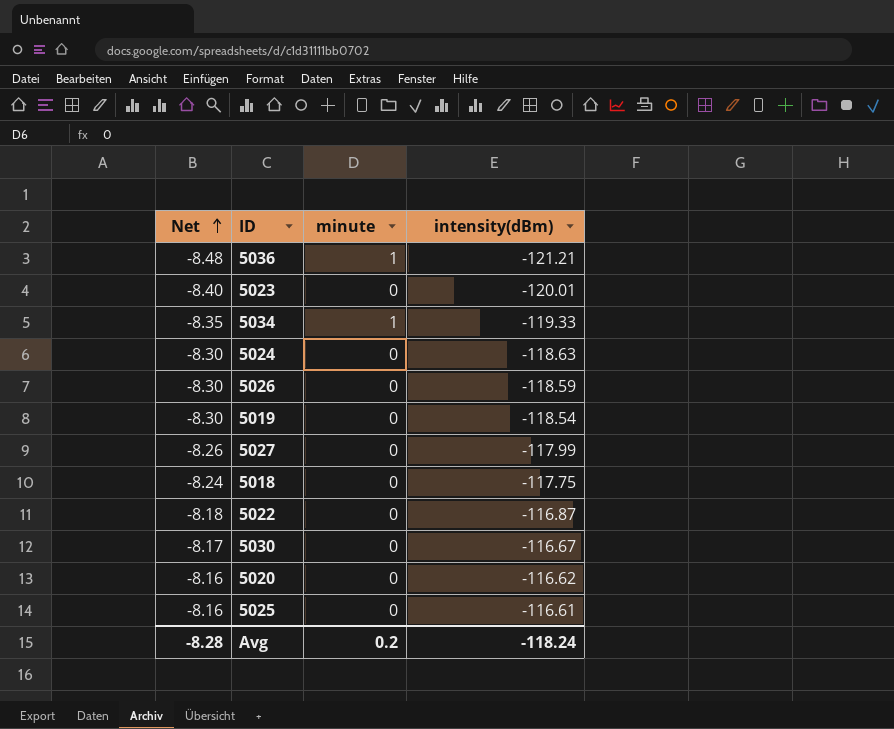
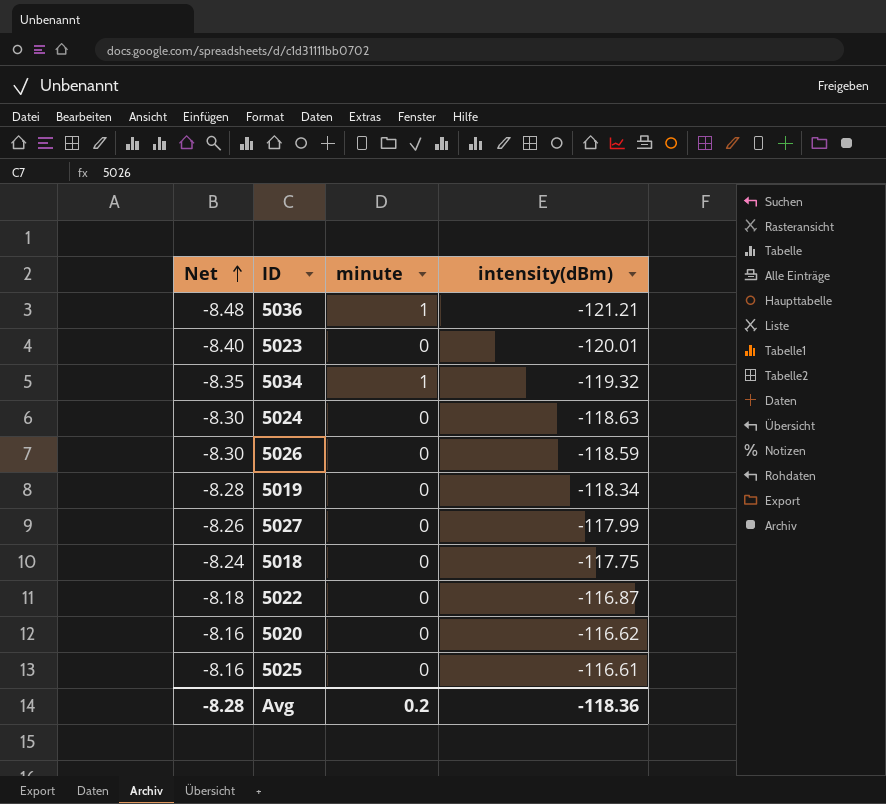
row 5030: -8.17 | 0 | -116.67 -> none
5034 | intensity(dBm): -119.33 -> -119.32
5019 | Net: -8.30 -> -8.28
5019 | intensity(dBm): -118.54 -> -118.34
Avg | intensity(dBm): -118.24 -> -118.36

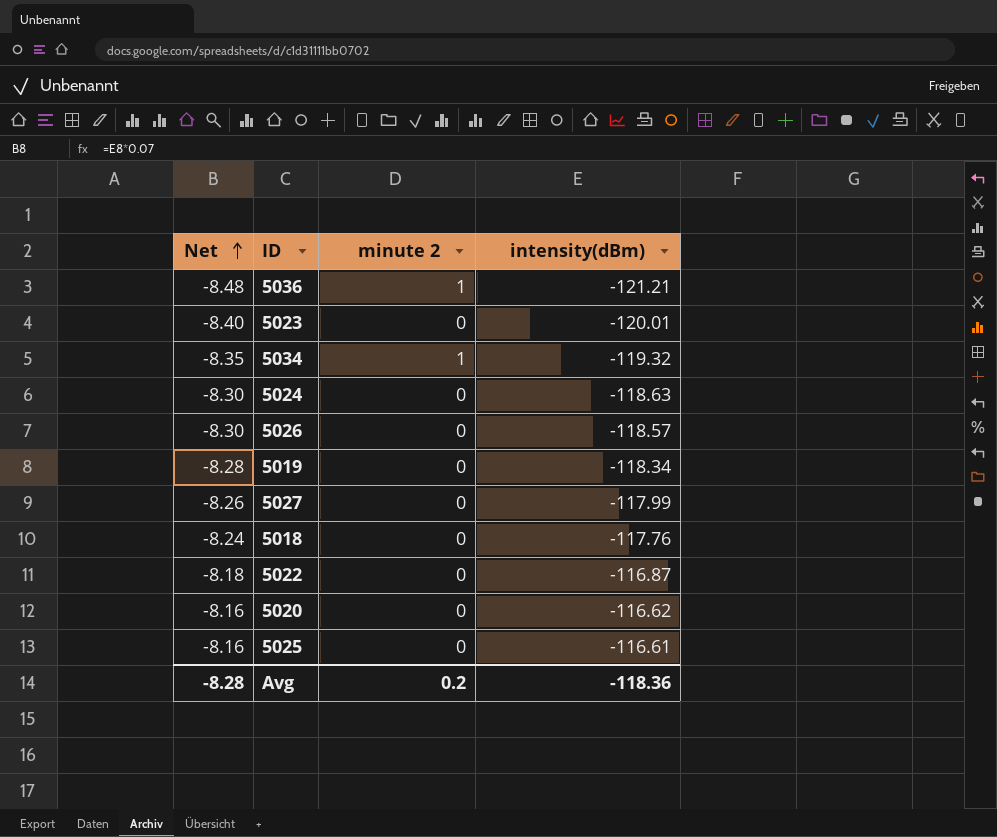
column name: minute -> minute 2
5026 | intensity(dBm): -118.59 -> -118.57
5018 | intensity(dBm): -117.75 -> -117.76

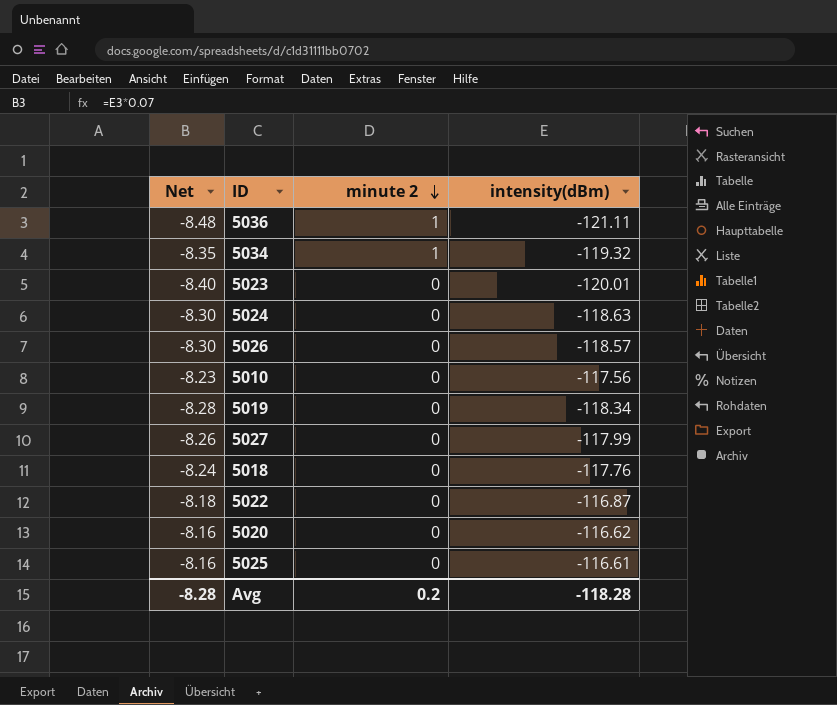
row order: Net ascending -> minute 2 descending
5036 | intensity(dBm): -121.21 -> -121.11
row 5010: none -> -8.23 | 0 | -117.56
Avg | intensity(dBm): -118.36 -> -118.28

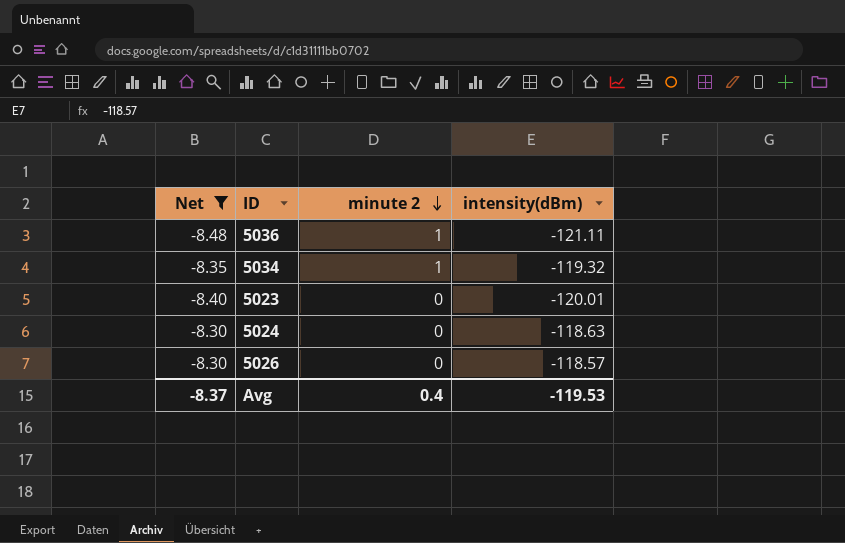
filter: none -> Net <= -8.30
Avg | Net: -8.28 -> -8.37
Avg | minute 2: 0.2 -> 0.4
Avg | intensity(dBm): -118.28 -> -119.53

